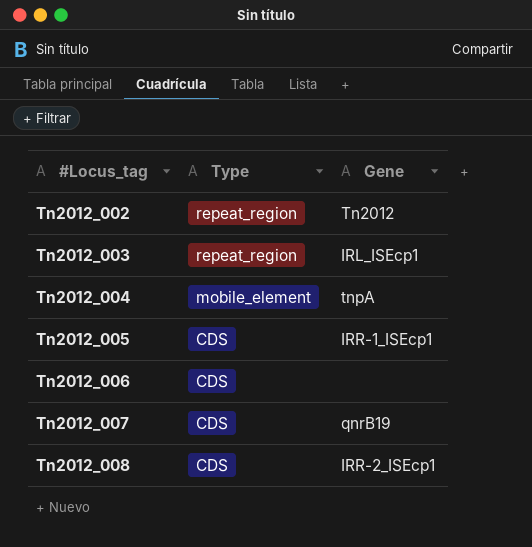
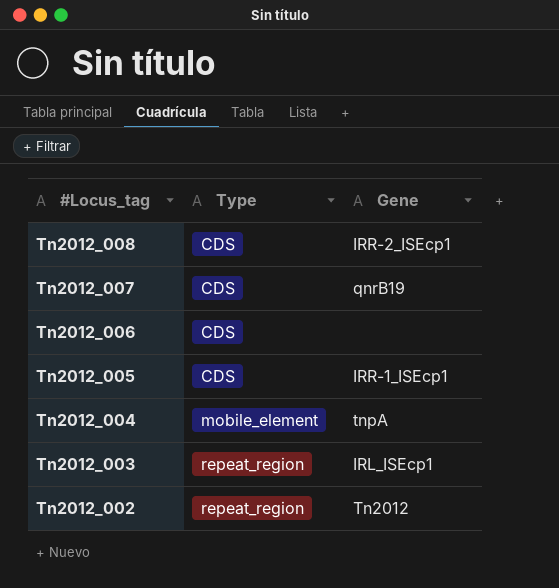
row order: #Locus_tag ascending -> #Locus_tag descending

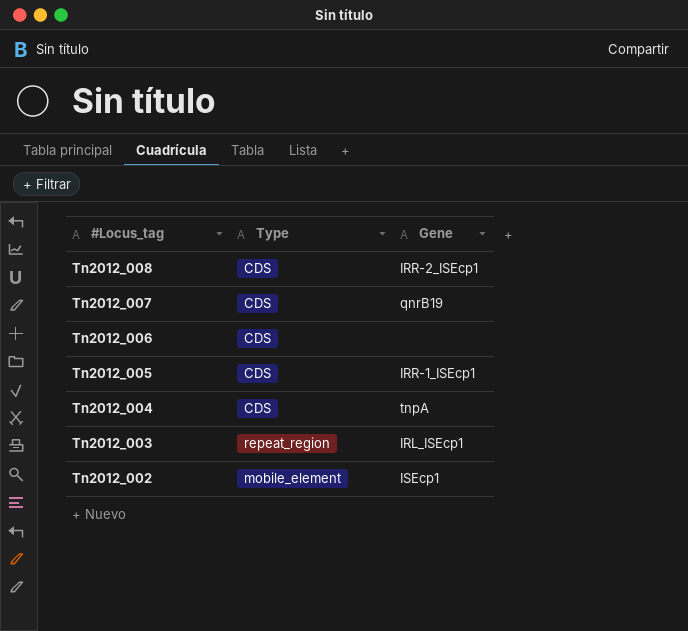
Tn2012_004 | Type: mobile_element -> CDS
Tn2012_002 | Type: repeat_region -> mobile_element
Tn2012_002 | Gene: Tn2012 -> ISEcp1

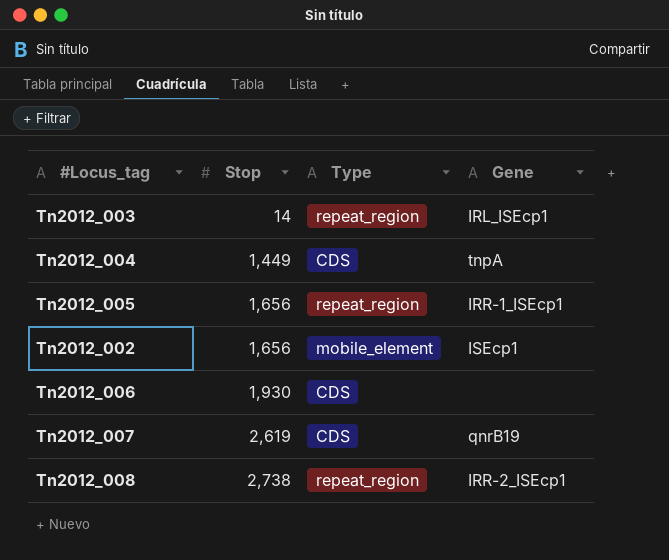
row order: #Locus_tag descending -> Stop ascending
column Stop | position: none -> 2
Tn2012_005 | Type: CDS -> repeat_region
Tn2012_008 | Type: CDS -> repeat_region

